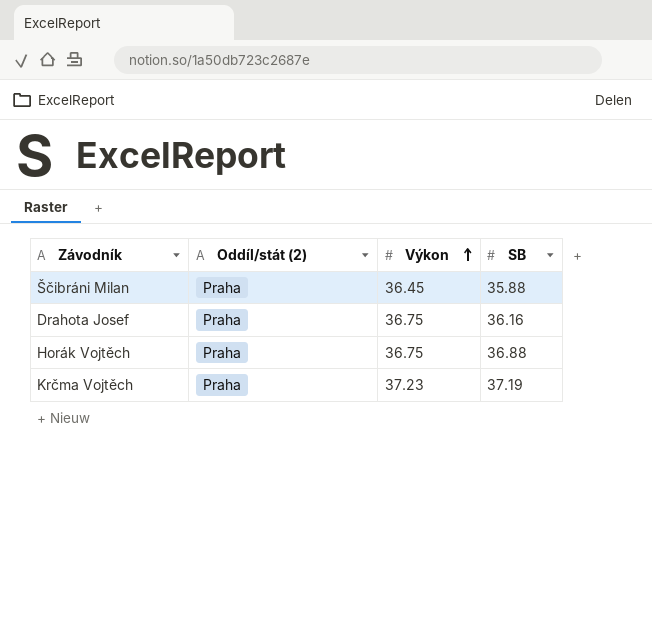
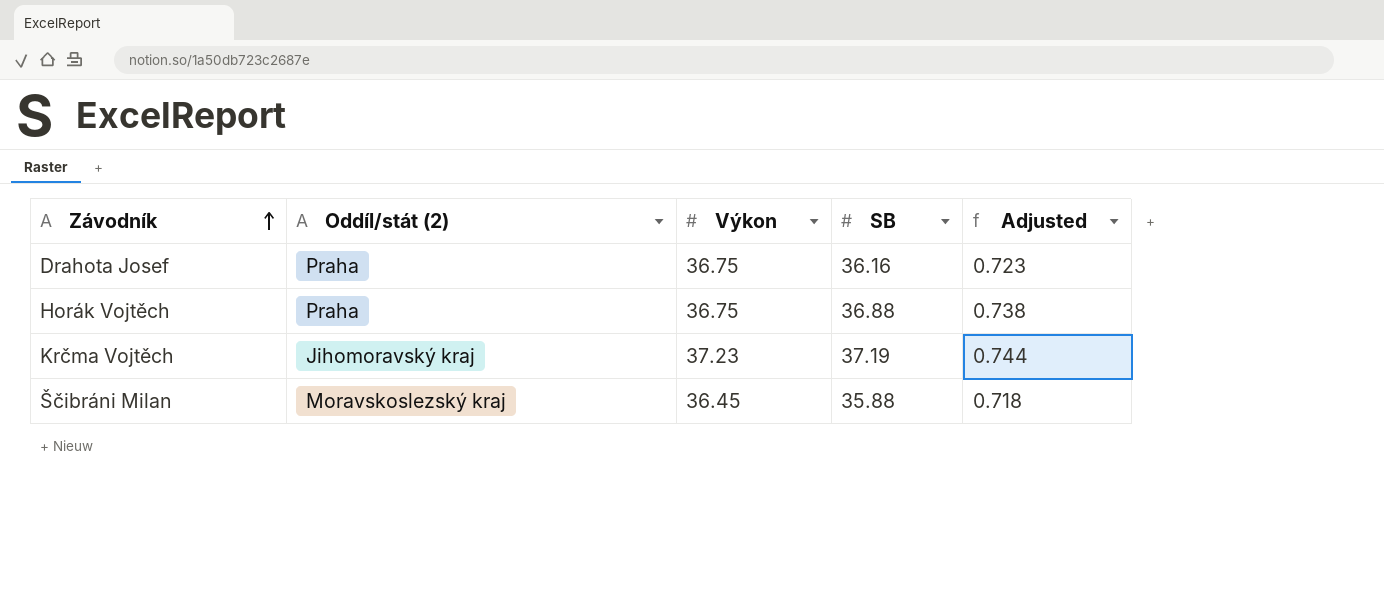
row order: Výkon ascending -> Závodník ascending
column Adjusted | formula: none -> [SB] * 0.02
Krčma Vojtěch | Oddíl/stát (2): Praha -> Jihomoravský kraj
Ščibráni Milan | Oddíl/stát (2): Praha -> Moravskoslezský kraj

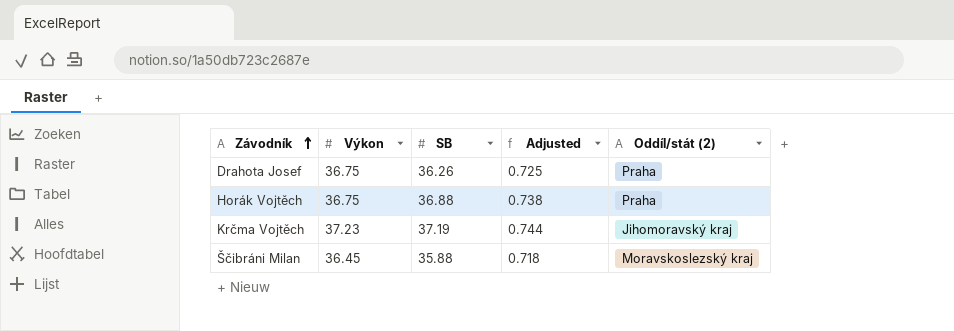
column Oddíl/stát (2) | position: 2 -> 5
Drahota Josef | SB: 36.16 -> 36.26
Drahota Josef | Adjusted: 0.723 -> 0.725

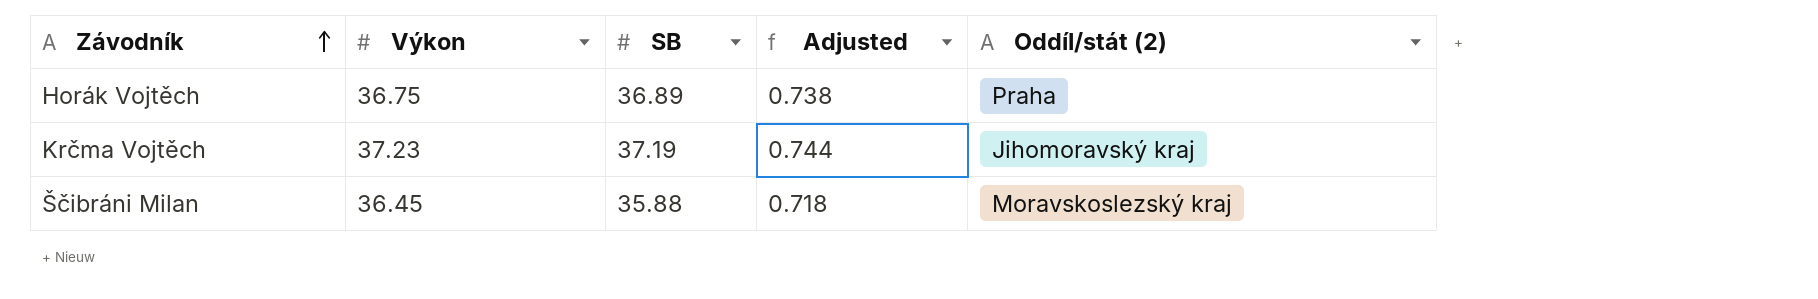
row Drahota Josef: 36.75 | 36.26 | 0.725 | Praha -> none
Horák Vojtěch | SB: 36.88 -> 36.89

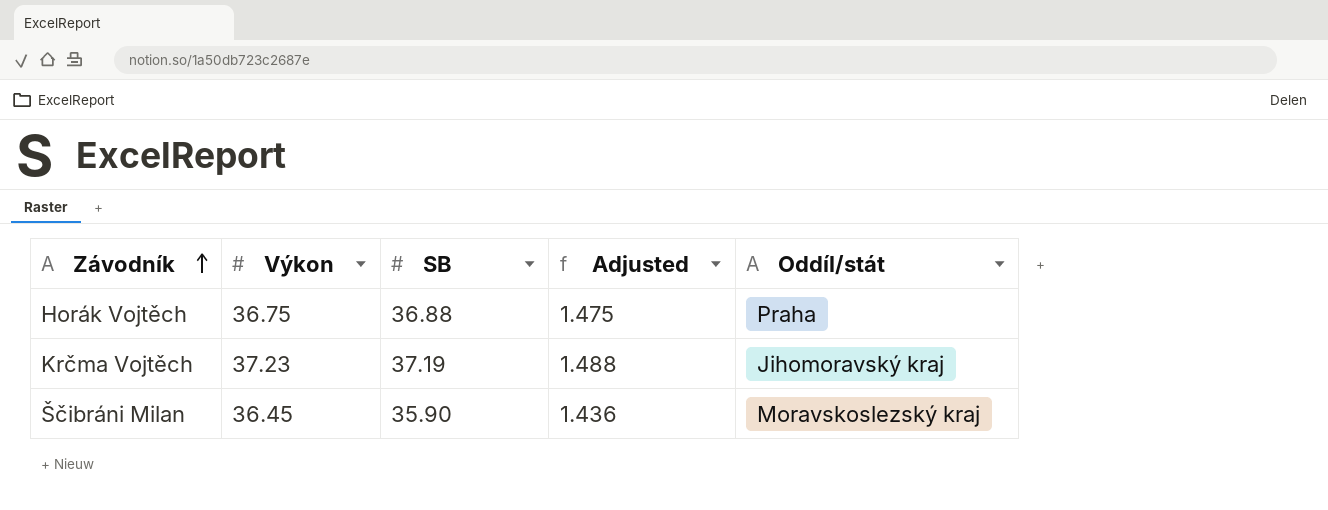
column Adjusted | formula: [SB] * 0.02 -> [SB] * 0.04
column name: Oddíl/stát (2) -> Oddíl/stát
Horák Vojtěch | SB: 36.89 -> 36.88
Ščibráni Milan | SB: 35.88 -> 35.90

